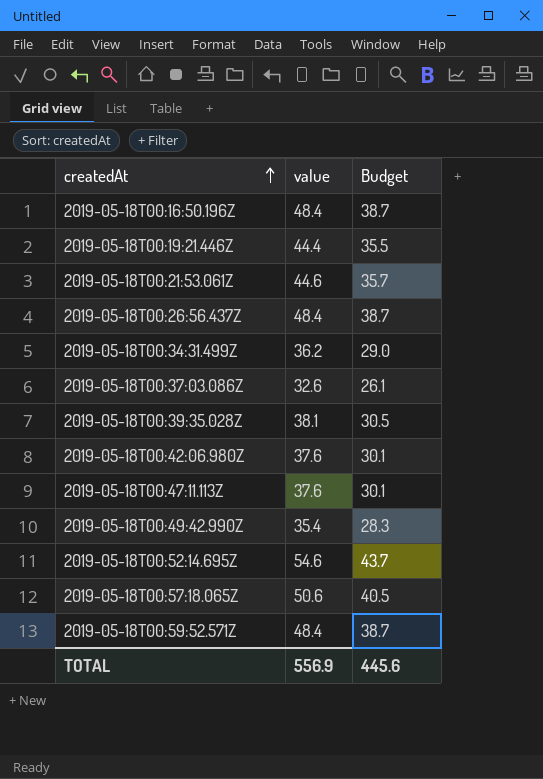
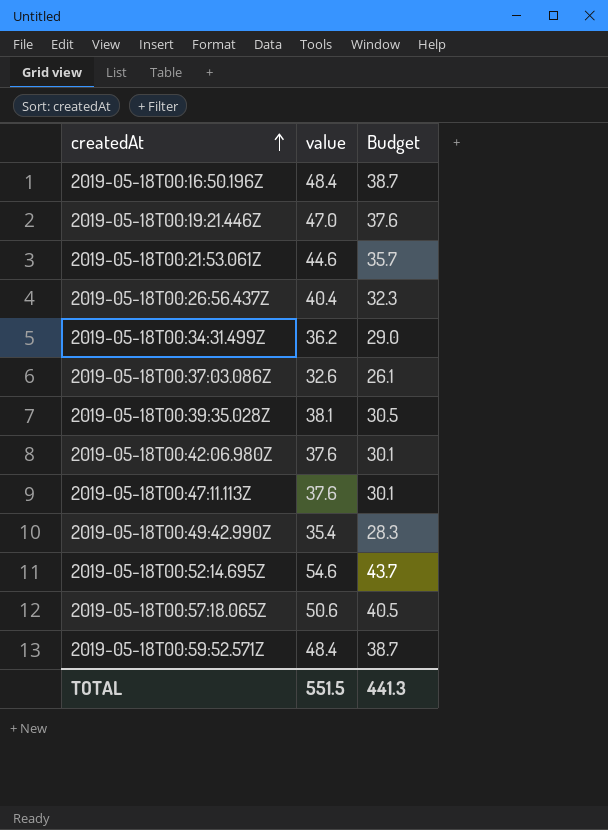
2019-05-18T00:19:21.446Z | value: 44.4 -> 47.0
2019-05-18T00:19:21.446Z | Budget: 35.5 -> 37.6
2019-05-18T00:26:56.437Z | value: 48.4 -> 40.4
2019-05-18T00:26:56.437Z | Budget: 38.7 -> 32.3
TOTAL | value: 556.9 -> 551.5
TOTAL | Budget: 445.6 -> 441.3

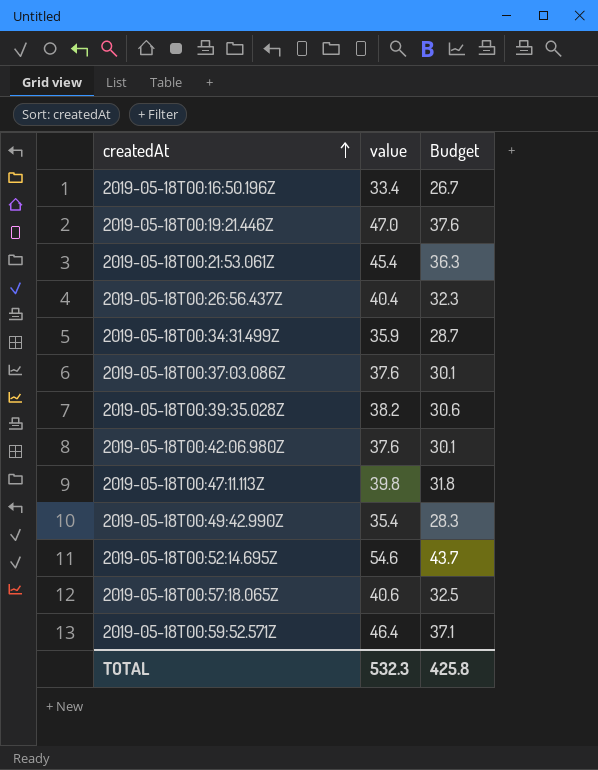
2019-05-18T00:16:50.196Z | value: 48.4 -> 33.4
2019-05-18T00:16:50.196Z | Budget: 38.7 -> 26.7
2019-05-18T00:21:53.061Z | value: 44.6 -> 45.4
2019-05-18T00:21:53.061Z | Budget: 35.7 -> 36.3
2019-05-18T00:34:31.499Z | value: 36.2 -> 35.9
2019-05-18T00:34:31.499Z | Budget: 29.0 -> 28.7
2019-05-18T00:37:03.086Z | value: 32.6 -> 37.6
2019-05-18T00:37:03.086Z | Budget: 26.1 -> 30.1
2019-05-18T00:39:35.028Z | value: 38.1 -> 38.2
2019-05-18T00:39:35.028Z | Budget: 30.5 -> 30.6
2019-05-18T00:47:11.113Z | value: 37.6 -> 39.8
2019-05-18T00:47:11.113Z | Budget: 30.1 -> 31.8
2019-05-18T00:57:18.065Z | value: 50.6 -> 40.6
2019-05-18T00:57:18.065Z | Budget: 40.5 -> 32.5
2019-05-18T00:59:52.571Z | value: 48.4 -> 46.4
2019-05-18T00:59:52.571Z | Budget: 38.7 -> 37.1
TOTAL | value: 551.5 -> 532.3
TOTAL | Budget: 441.3 -> 425.8

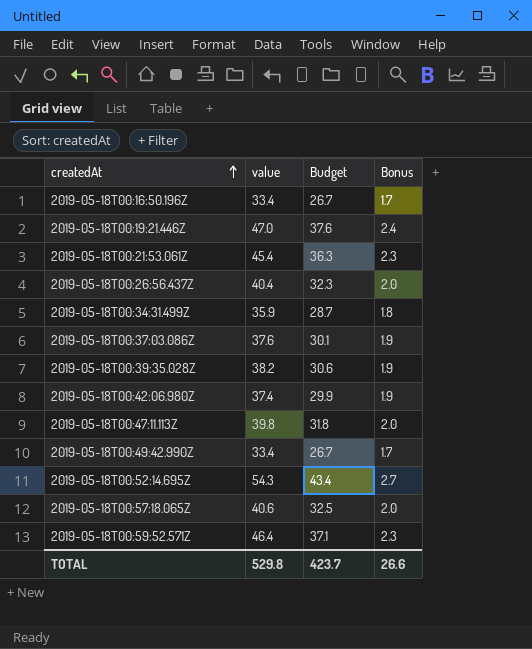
column Bonus | formula: none -> [value] * 0.05
2019-05-18T00:42:06.980Z | value: 37.6 -> 37.4
2019-05-18T00:42:06.980Z | Budget: 30.1 -> 29.9
2019-05-18T00:49:42.990Z | value: 35.4 -> 33.4
2019-05-18T00:49:42.990Z | Budget: 28.3 -> 26.7
2019-05-18T00:52:14.695Z | value: 54.6 -> 54.3
2019-05-18T00:52:14.695Z | Budget: 43.7 -> 43.4
TOTAL | value: 532.3 -> 529.8
TOTAL | Budget: 425.8 -> 423.7

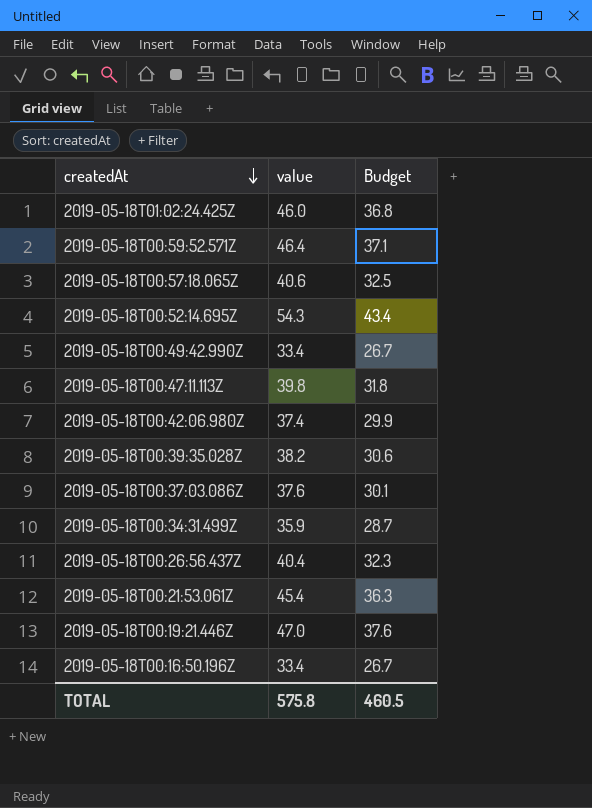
row order: createdAt ascending -> createdAt descending
column Bonus | formula: [value] * 0.05 -> none
row 2019-05-18T01:02:24.425Z: none -> 46.0 | 36.8
TOTAL | value: 529.8 -> 575.8
TOTAL | Budget: 423.7 -> 460.5

